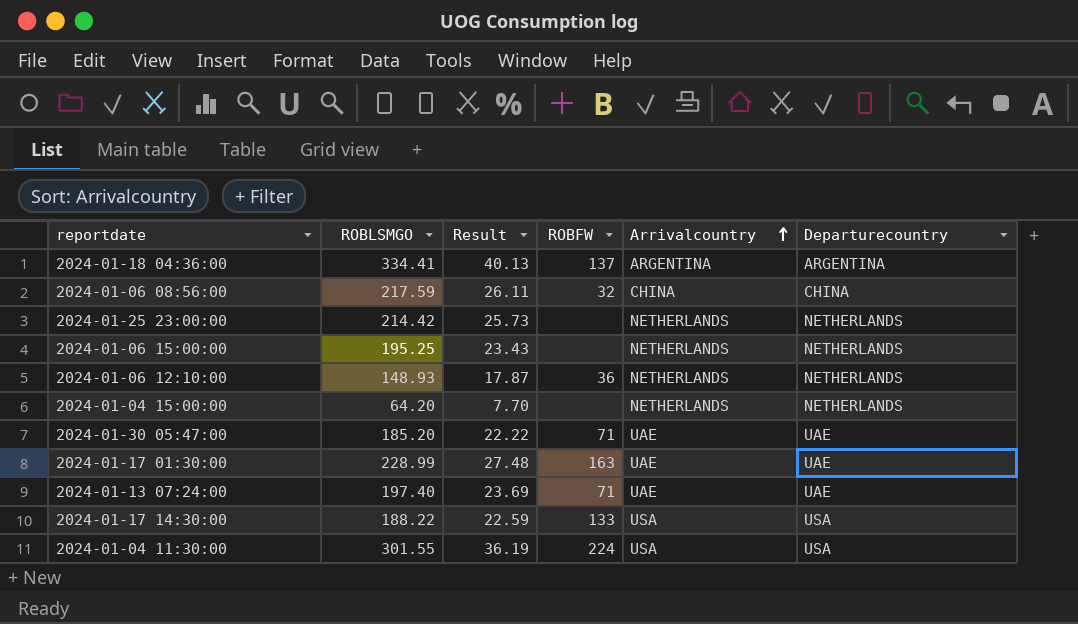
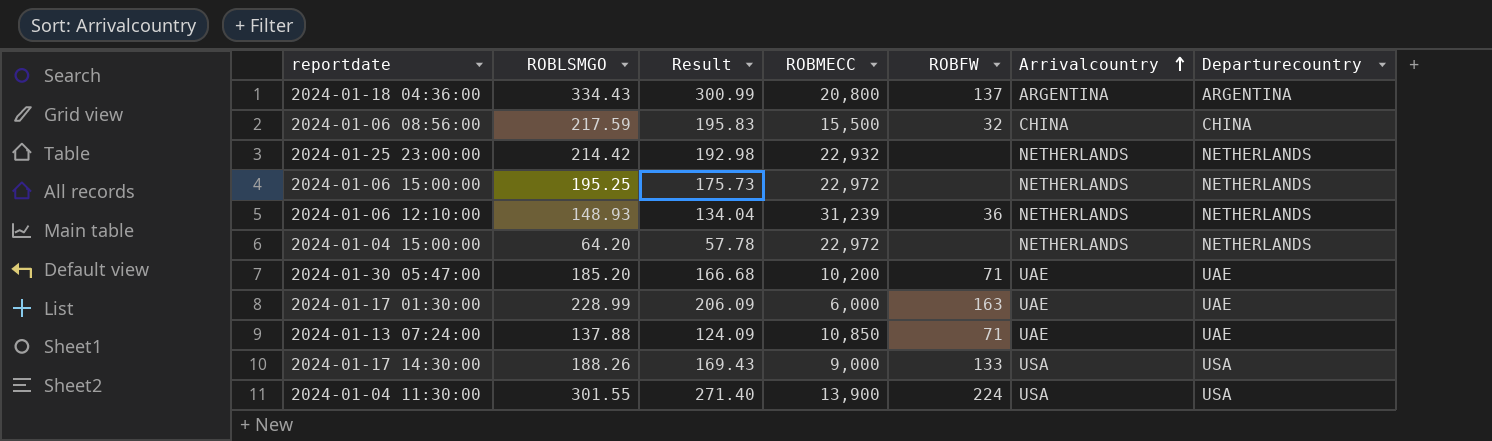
column Result | formula: [ROBLSMGO] * 0.12 -> [ROBLSMGO] * 0.9
column ROBMECC | position: none -> 4
2024-01-18 04:36:00 | ROBLSMGO: 334.41 -> 334.43
2024-01-13 07:24:00 | ROBLSMGO: 197.40 -> 137.88
2024-01-17 14:30:00 | ROBLSMGO: 188.22 -> 188.26

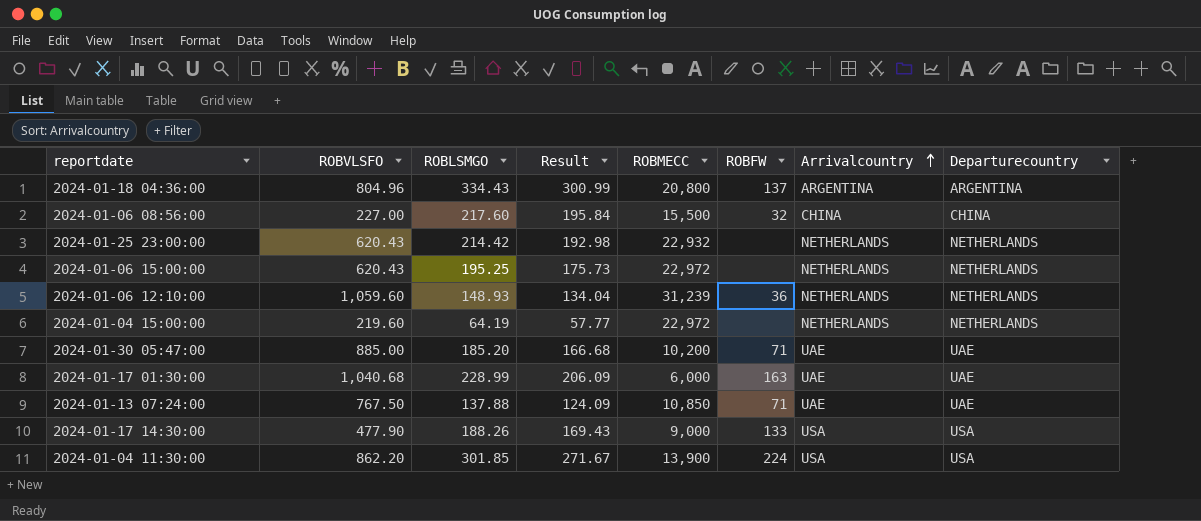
column ROBVLSFO | position: none -> 2
2024-01-06 08:56:00 | ROBLSMGO: 217.59 -> 217.60
2024-01-06 08:56:00 | Result: 195.83 -> 195.84
2024-01-04 15:00:00 | ROBLSMGO: 64.20 -> 64.19
2024-01-04 15:00:00 | Result: 57.78 -> 57.77
2024-01-04 11:30:00 | ROBLSMGO: 301.55 -> 301.85
2024-01-04 11:30:00 | Result: 271.40 -> 271.67

